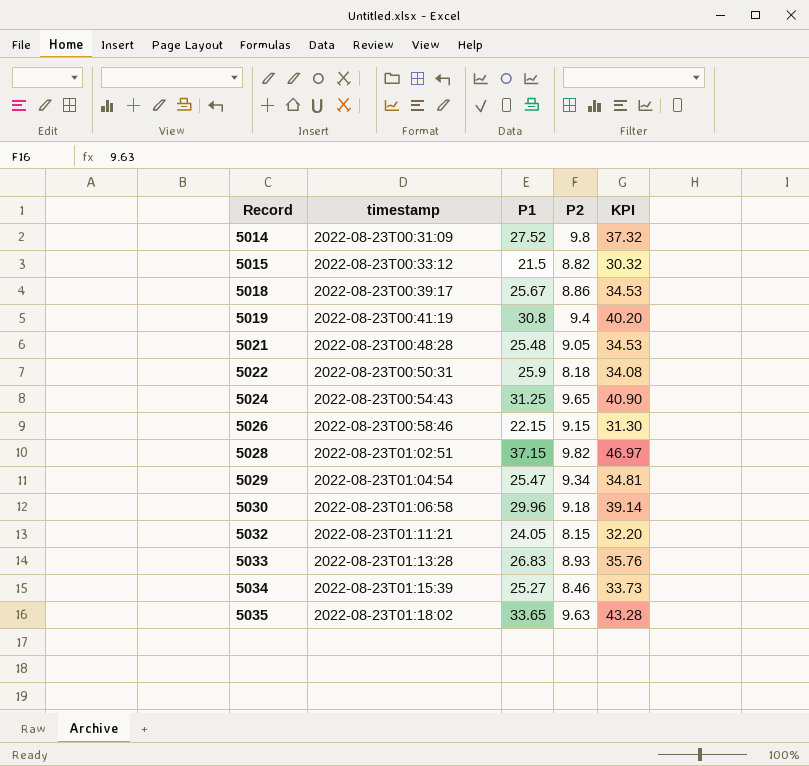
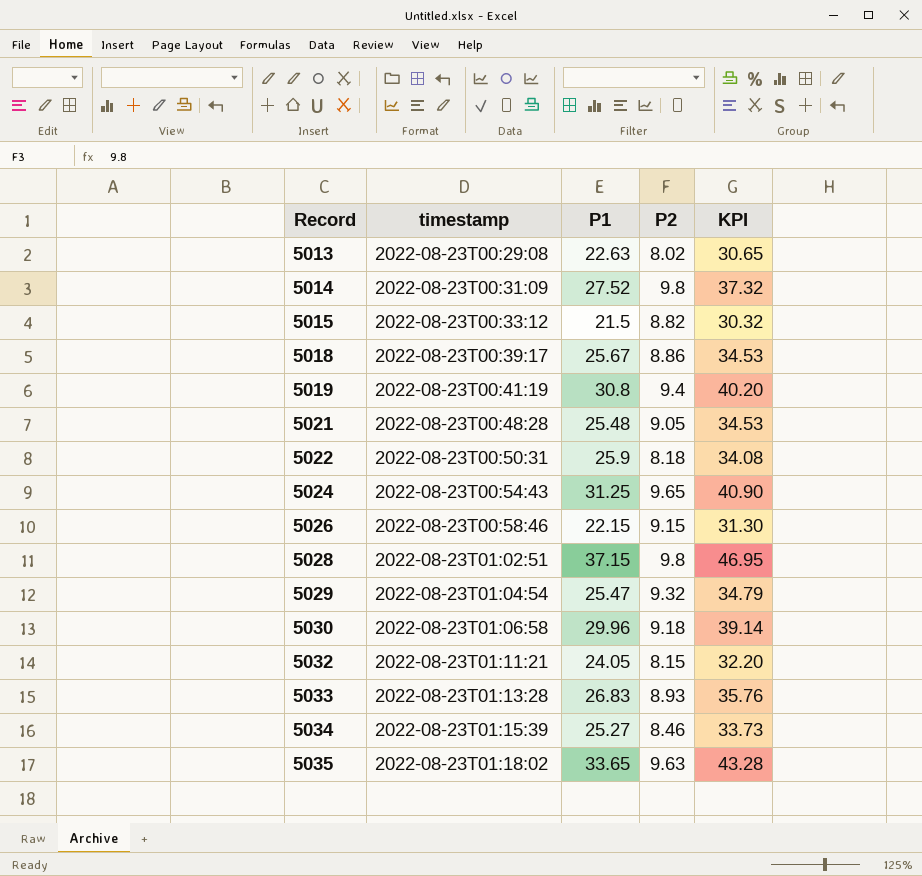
row 5013: none -> 2022-08-23T00:29:08 | 22.63 | 8.02 | 30.65
5028 | P2: 9.82 -> 9.8
5028 | KPI: 46.97 -> 46.95
5029 | P2: 9.34 -> 9.32
5029 | KPI: 34.81 -> 34.79

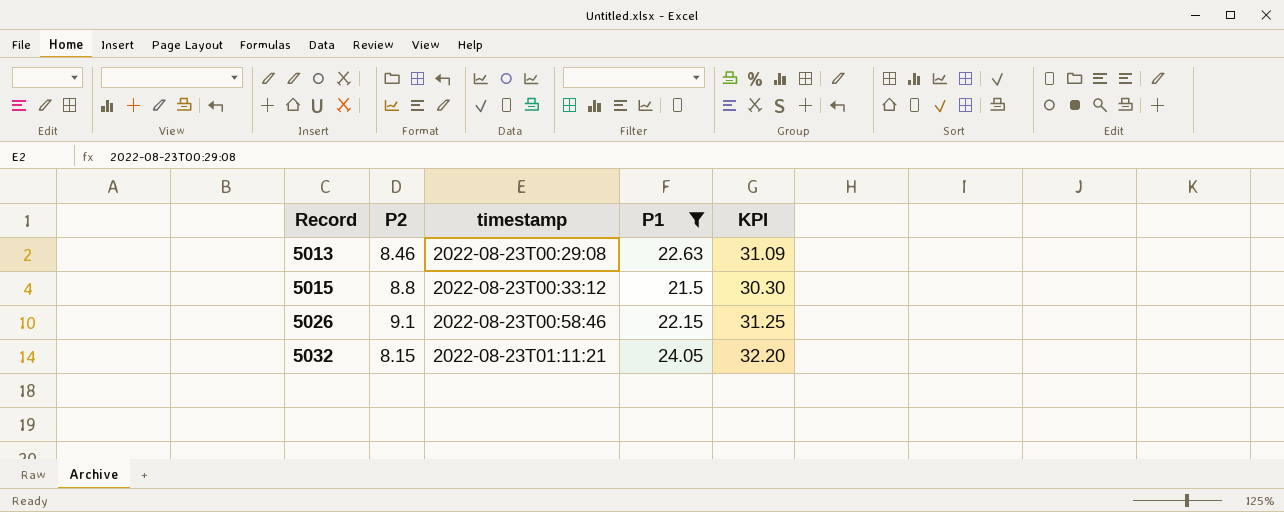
filter: none -> P1 <= 24.05
column P2 | position: 4 -> 2
5013 | P2: 8.02 -> 8.46
5013 | KPI: 30.65 -> 31.09
5015 | P2: 8.82 -> 8.8
5015 | KPI: 30.32 -> 30.30
5026 | P2: 9.15 -> 9.1
5026 | KPI: 31.30 -> 31.25

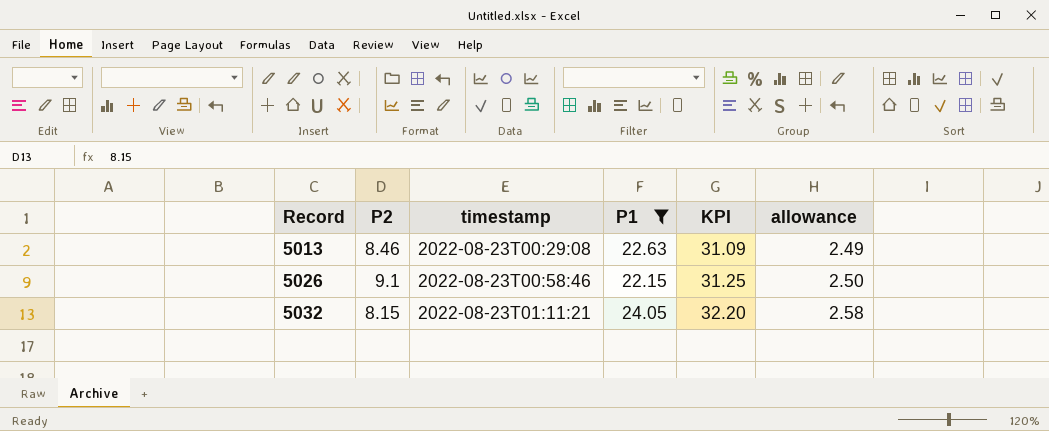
column allowance | formula: none -> [KPI] * 0.08
row 5015: 8.8 | 2022-08-23T00:33:12 | 21.5 | 30.30 -> none

